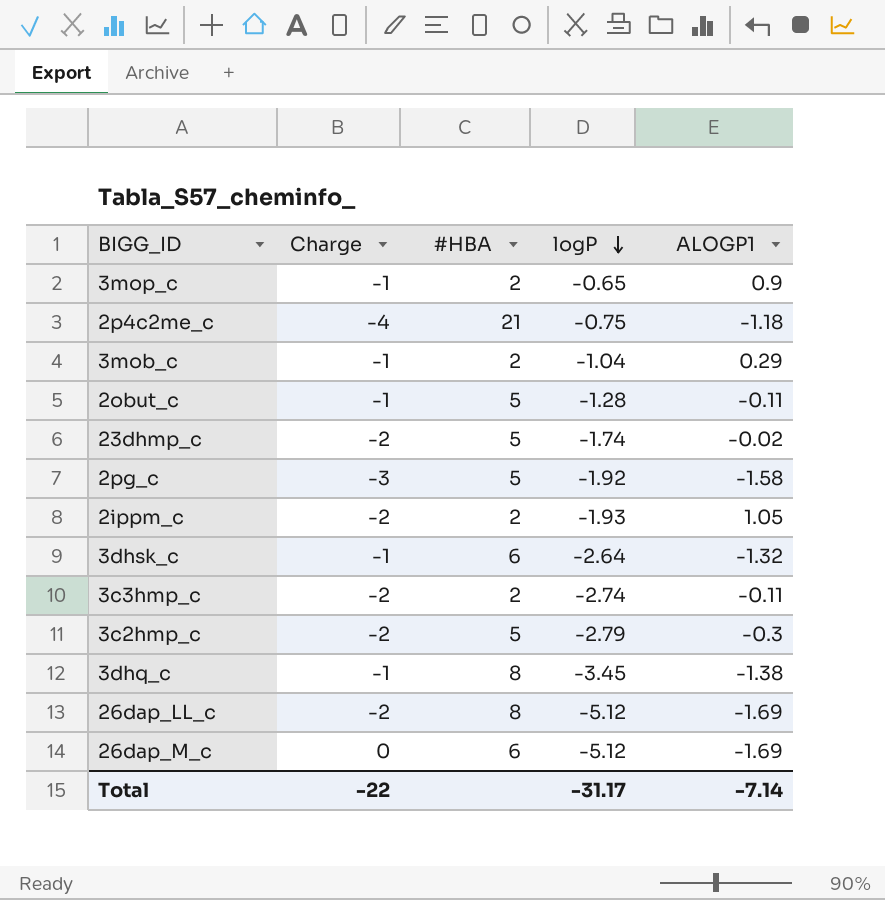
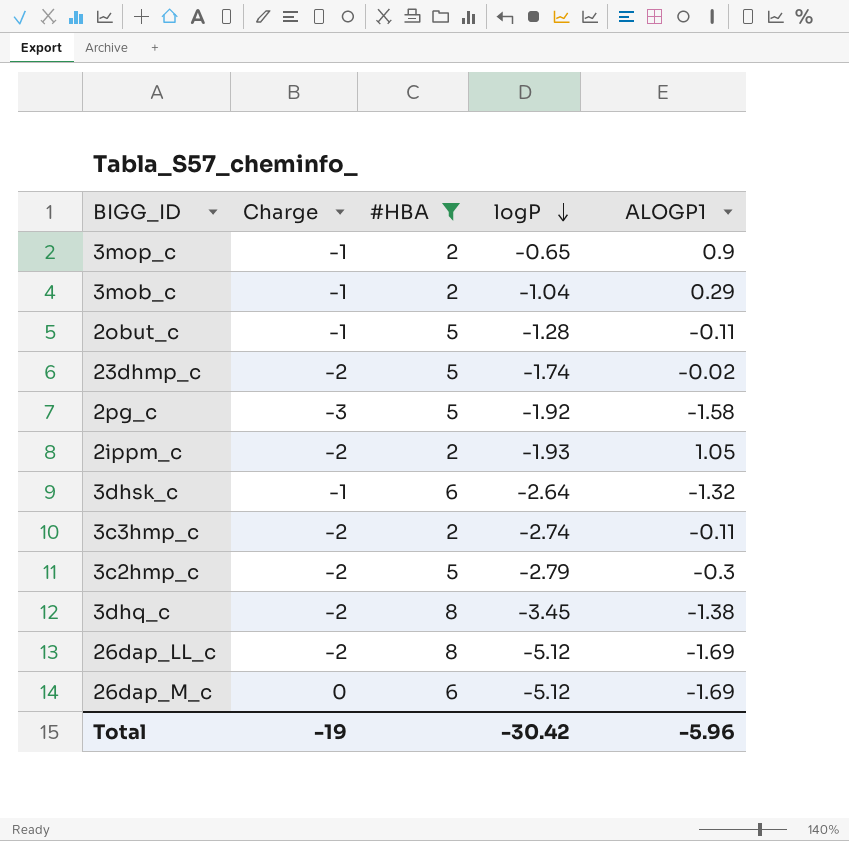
filter: none -> #HBA != 21
3dhq_c | Charge: -1 -> -2
Total | Charge: -22 -> -19
Total | logP: -31.17 -> -30.42
Total | ALOGP1: -7.14 -> -5.96

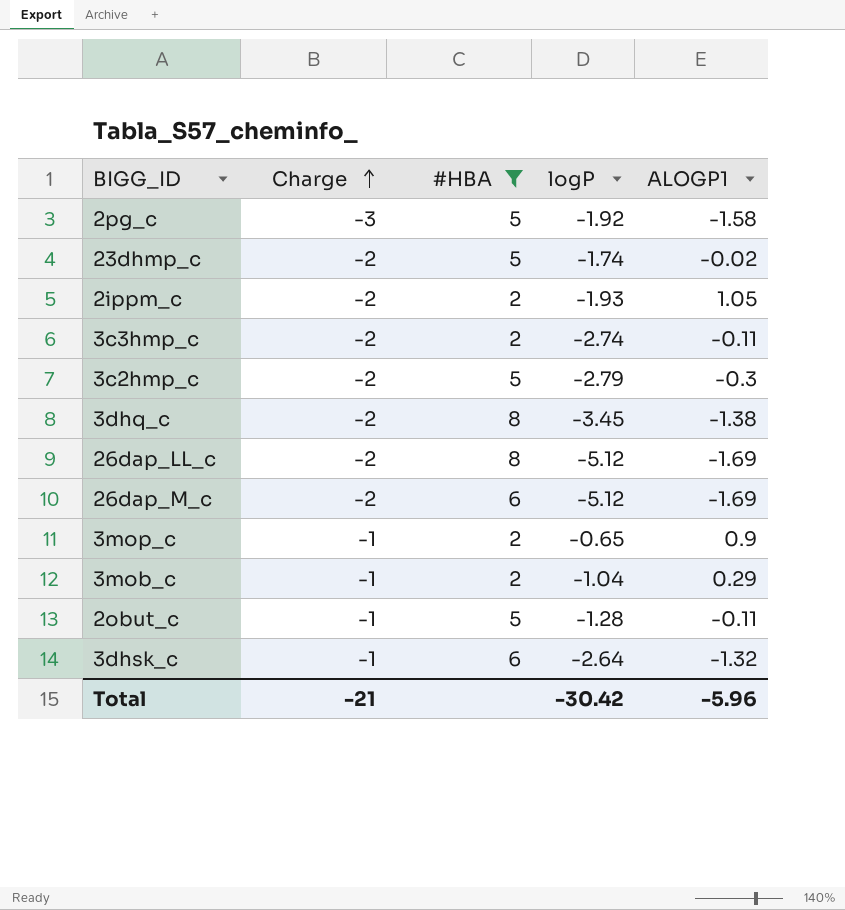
row order: logP descending -> Charge ascending
26dap_M_c | Charge: 0 -> -2
Total | Charge: -19 -> -21

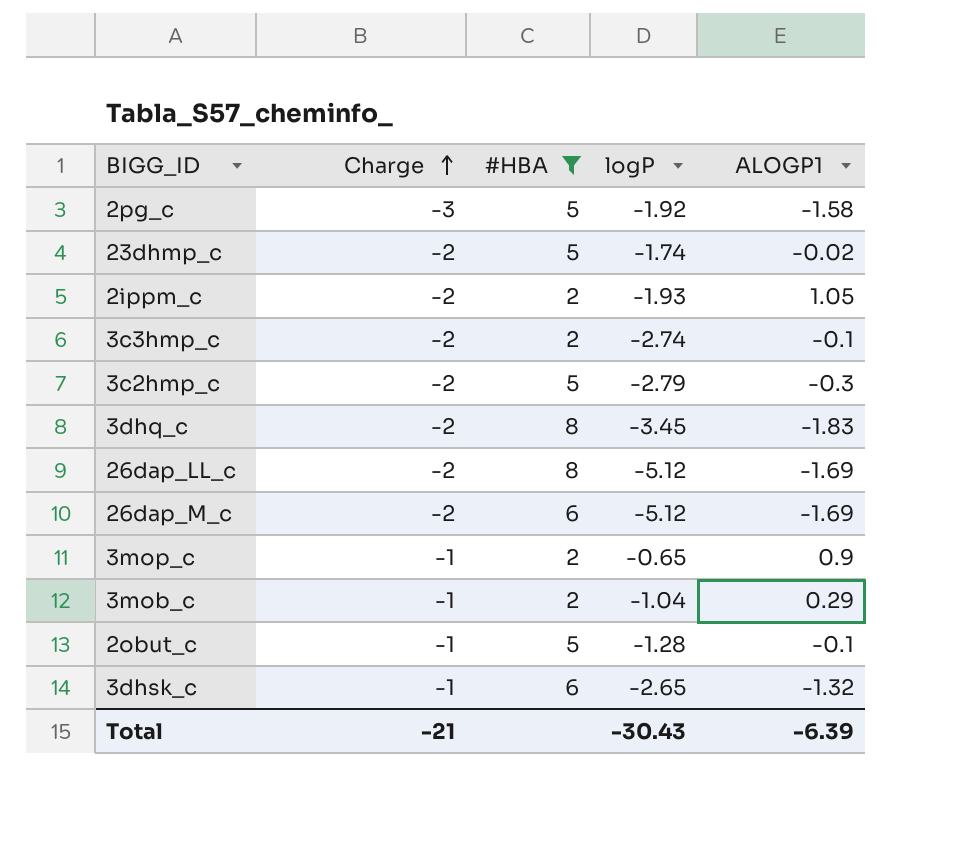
3c3hmp_c | ALOGP1: -0.11 -> -0.1
3dhq_c | ALOGP1: -1.38 -> -1.83
2obut_c | ALOGP1: -0.11 -> -0.1
3dhsk_c | logP: -2.64 -> -2.65
Total | logP: -30.42 -> -30.43
Total | ALOGP1: -5.96 -> -6.39

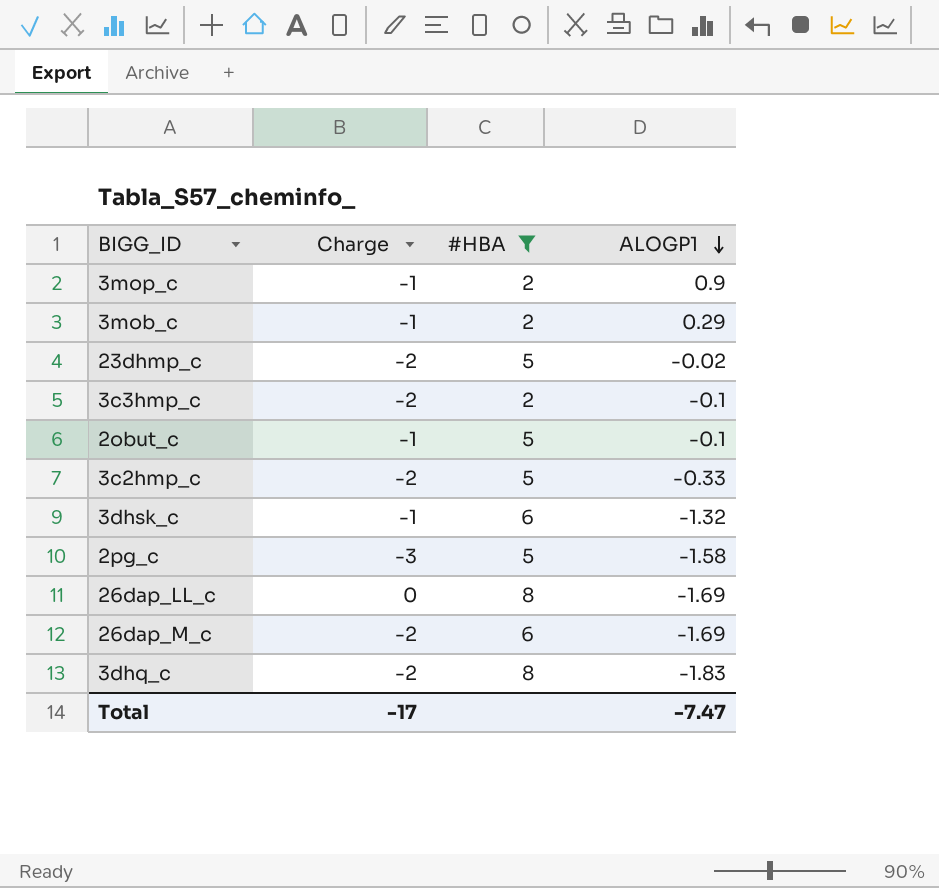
row order: Charge ascending -> ALOGP1 descending
column logP | position: 4 -> none
row 2ippm_c: -2 | 2 | -1.93 | 1.05 -> none
3c2hmp_c | ALOGP1: -0.3 -> -0.33
26dap_LL_c | Charge: -2 -> 0
Total | Charge: -21 -> -17
Total | ALOGP1: -6.39 -> -7.47

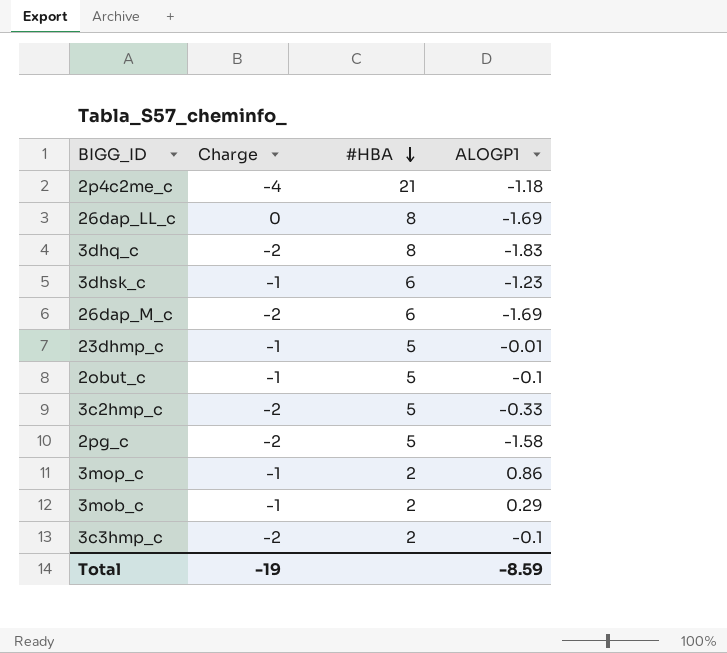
filter: #HBA != 21 -> none
row order: ALOGP1 descending -> #HBA descending
3dhsk_c | ALOGP1: -1.32 -> -1.23
23dhmp_c | Charge: -2 -> -1
23dhmp_c | ALOGP1: -0.02 -> -0.01
2pg_c | Charge: -3 -> -2
3mop_c | ALOGP1: 0.9 -> 0.86
Total | Charge: -17 -> -19
Total | ALOGP1: -7.47 -> -8.59

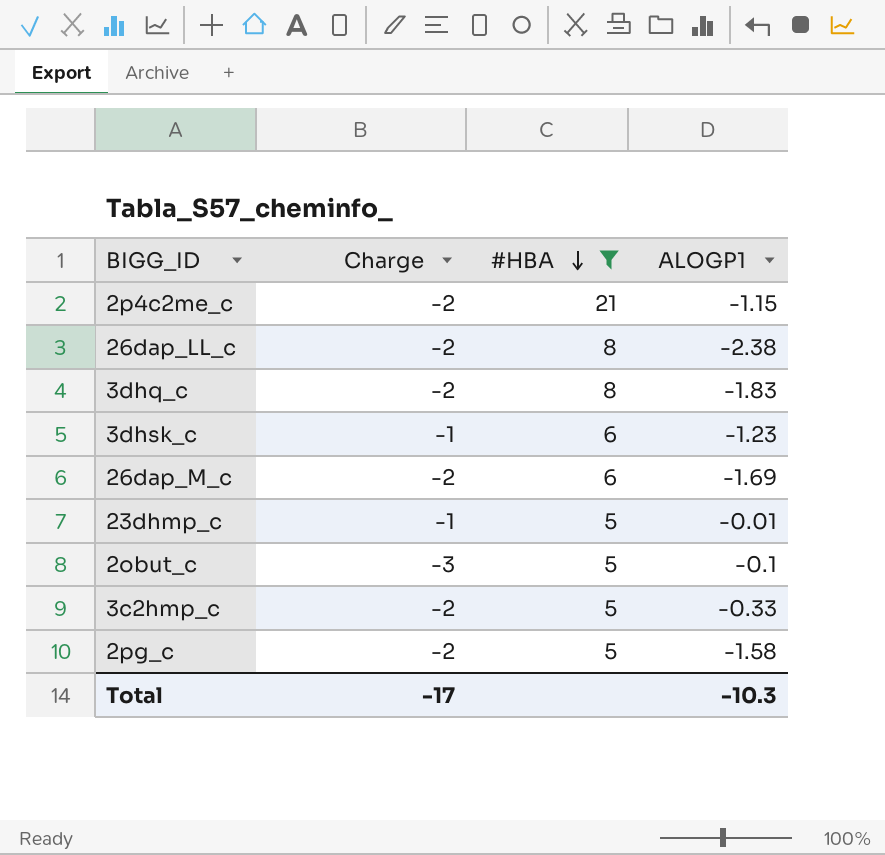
filter: none -> #HBA != 2
2p4c2me_c | Charge: -4 -> -2
2p4c2me_c | ALOGP1: -1.18 -> -1.15
26dap_LL_c | Charge: 0 -> -2
26dap_LL_c | ALOGP1: -1.69 -> -2.38
2obut_c | Charge: -1 -> -3
Total | Charge: -19 -> -17
Total | ALOGP1: -8.59 -> -10.3

